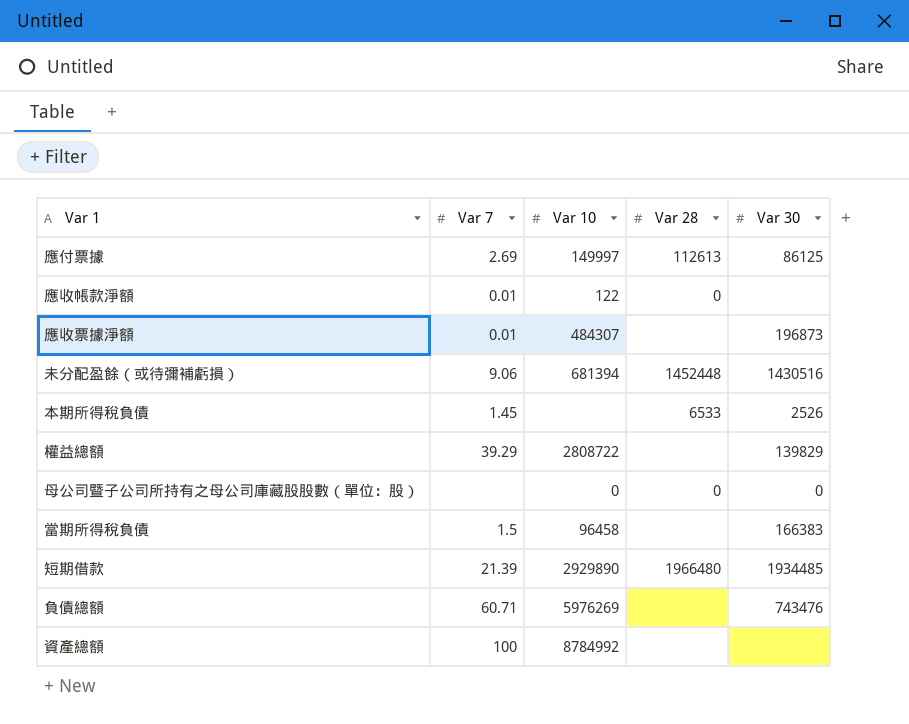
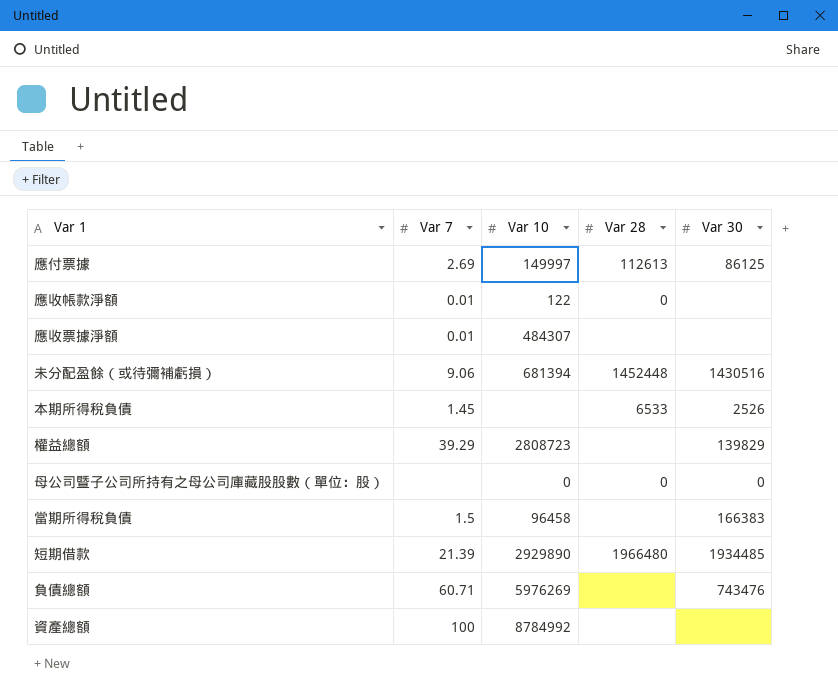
應收票據淨額 | Var 30: 196873 -> none
權益總額 | Var 10: 2808722 -> 2808723

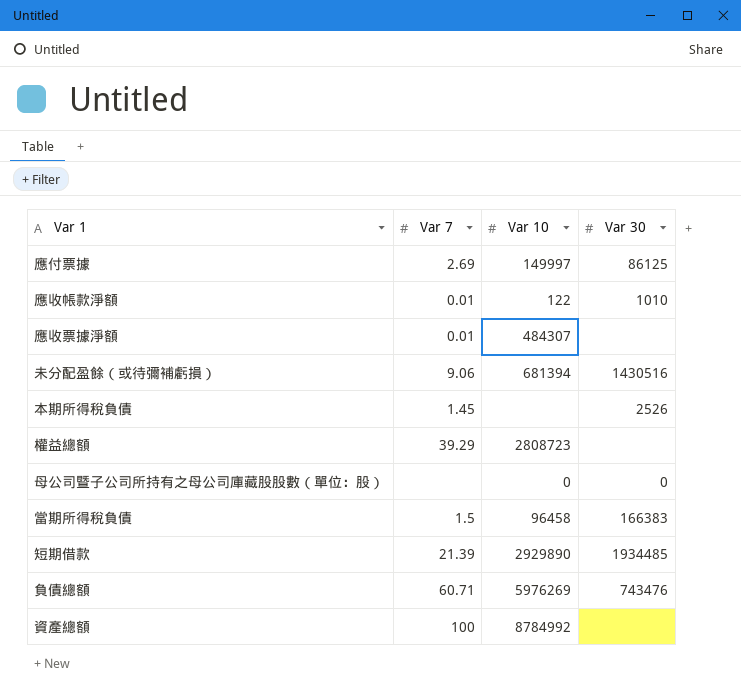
column Var 28 | position: 4 -> none
應收帳款淨額 | Var 30: none -> 1010
權益總額 | Var 30: 139829 -> none

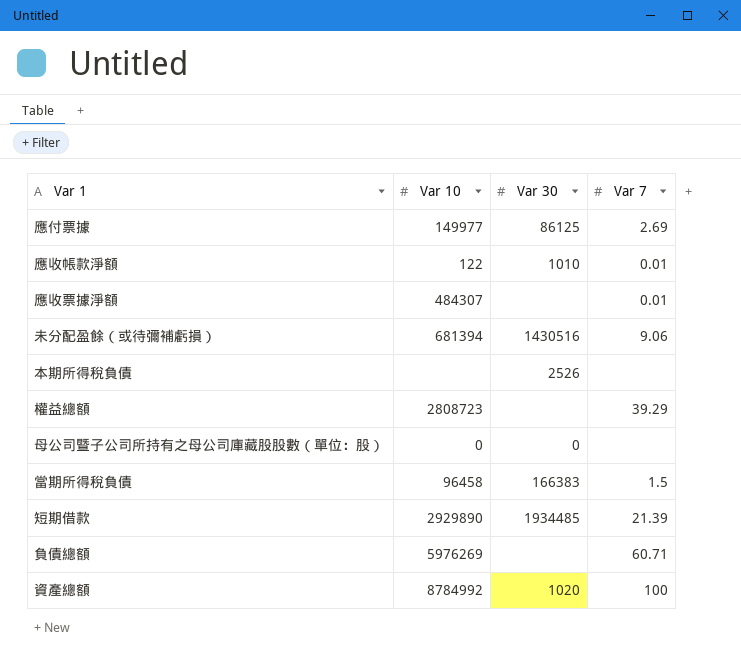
column Var 7 | position: 2 -> 4
應付票據 | Var 10: 149997 -> 149977
本期所得稅負債 | Var 7: 1.45 -> none
負債總額 | Var 30: 743476 -> none
資產總額 | Var 30: none -> 1020

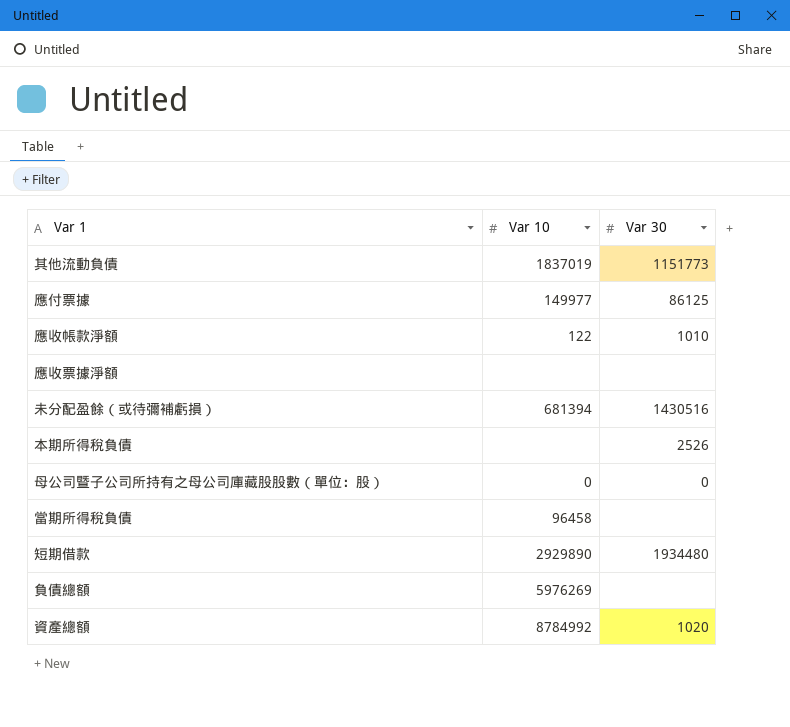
column Var 7 | position: 4 -> none
row 權益總額: 2808723 | none | 39.29 -> none
row 其他流動負債: none -> 1837019 | 1151773
應收票據淨額 | Var 10: 484307 -> none
當期所得稅負債 | Var 30: 166383 -> none
短期借款 | Var 30: 1934485 -> 1934480

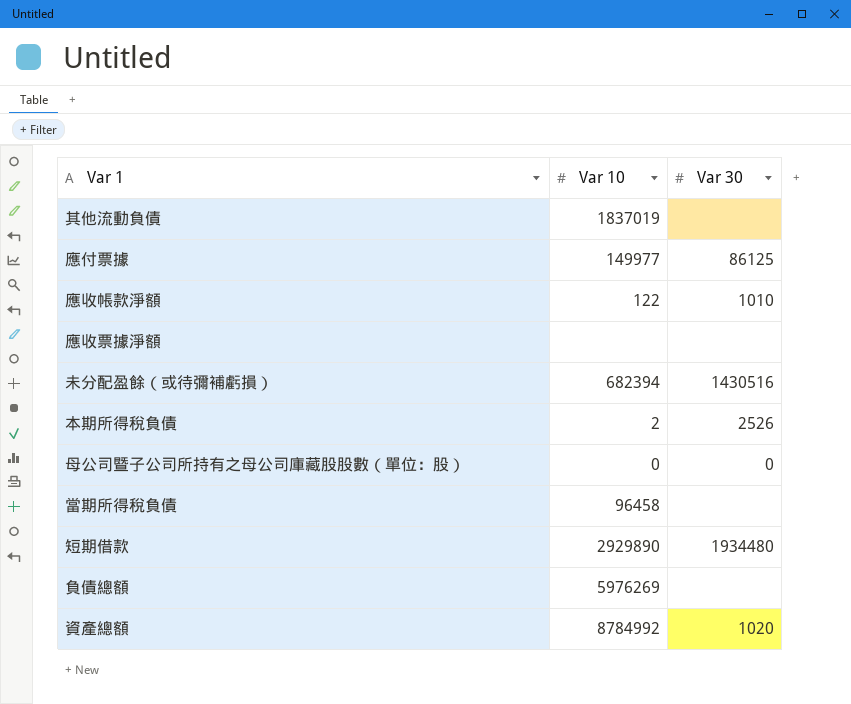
其他流動負債 | Var 30: 1151773 -> none
未分配盈餘（或待彌補虧損） | Var 10: 681394 -> 682394
本期所得稅負債 | Var 10: none -> 2

